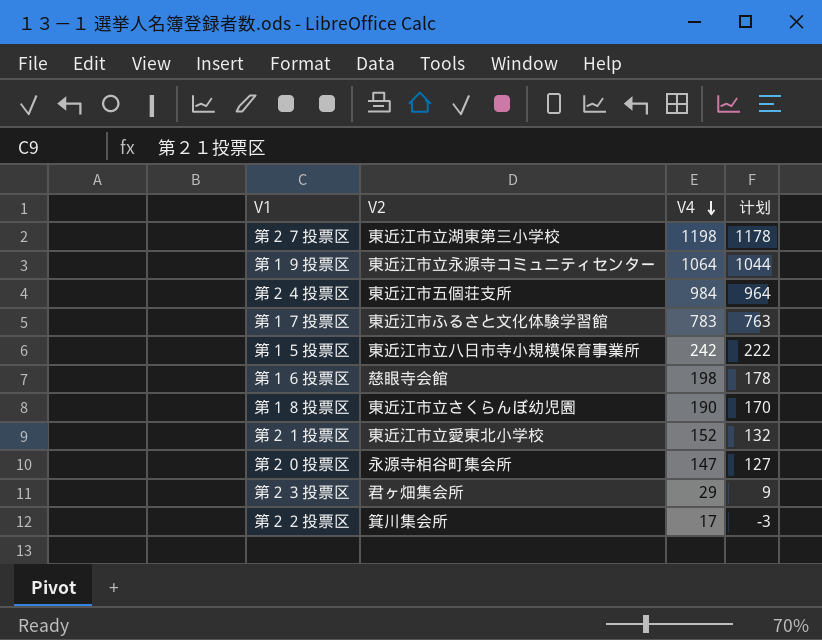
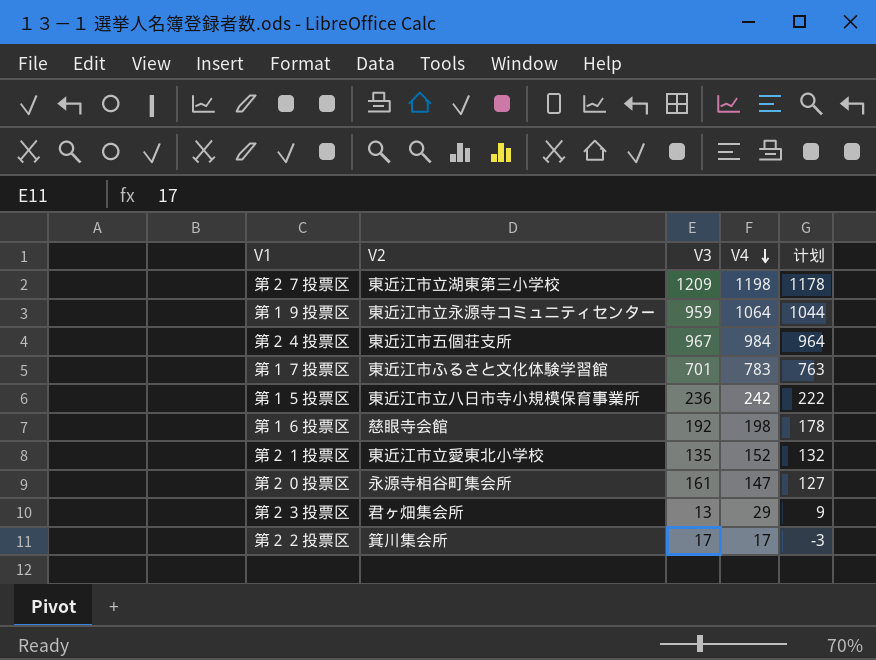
column V3 | position: none -> 3
row 第１８投票区: 東近江市立さくらんぼ幼児園 | 190 | 170 -> none

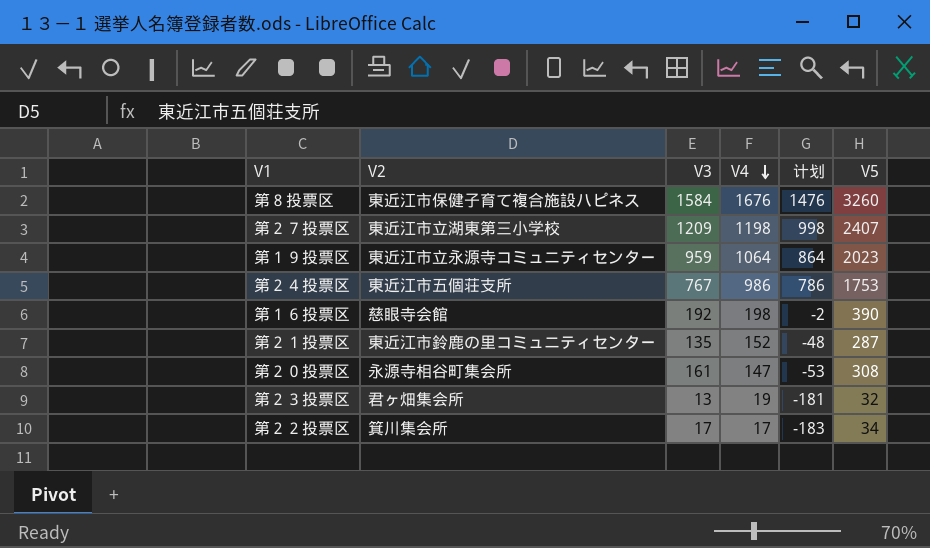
column 计划 | formula: [V4] - 20 -> [V4] - 200
column V5 | formula: none -> [V3] + [V4]
row 第１７投票区: 東近江市ふるさと文化体験学習館 | 701 | 783 | 763 -> none
row 第１５投票区: 東近江市立八日市寺小規模保育事業所 | 236 | 242 | 222 -> none
row 第８投票区: none -> 東近江市保健子育て複合施設ハピネス | 1584 | 1676 | 1476 | 3260
第２４投票区 | V3: 967 -> 767
第２４投票区 | V4: 984 -> 986
第２１投票区 | V2: 東近江市立愛東北小学校 -> 東近江市鈴鹿の里コミュニティセンター
第２３投票区 | V4: 29 -> 19

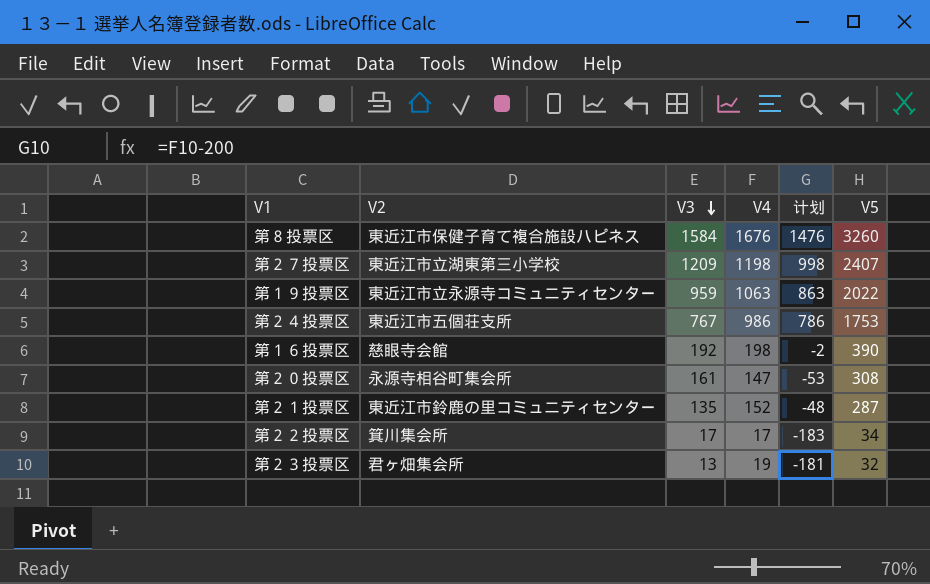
row order: V4 descending -> V3 descending
第１９投票区 | V4: 1064 -> 1063
第１９投票区 | 计划: 864 -> 863
第１９投票区 | V5: 2023 -> 2022

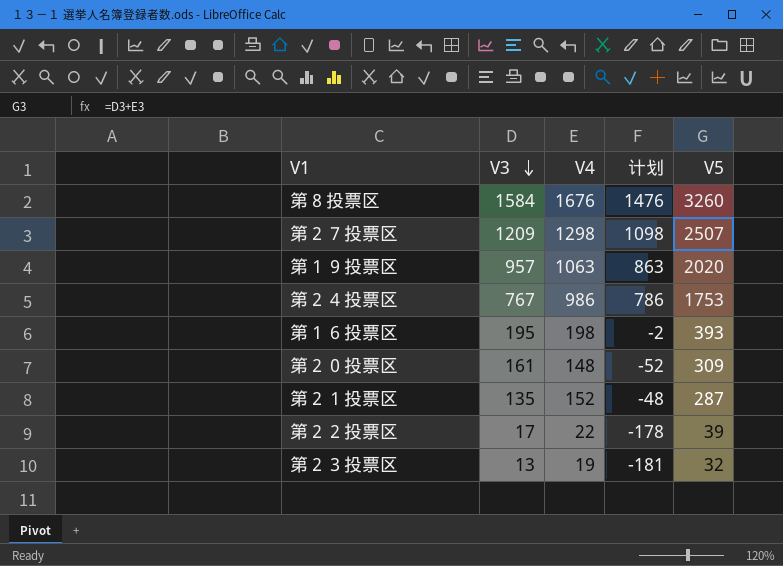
column V2 | position: 2 -> none
第２７投票区 | V4: 1198 -> 1298
第２７投票区 | 计划: 998 -> 1098
第２７投票区 | V5: 2407 -> 2507
第１９投票区 | V3: 959 -> 957
第１９投票区 | V5: 2022 -> 2020
第１６投票区 | V3: 192 -> 195
第１６投票区 | V5: 390 -> 393
第２０投票区 | V4: 147 -> 148
第２０投票区 | 计划: -53 -> -52
第２０投票区 | V5: 308 -> 309
第２２投票区 | V4: 17 -> 22
第２２投票区 | 计划: -183 -> -178
第２２投票区 | V5: 34 -> 39

